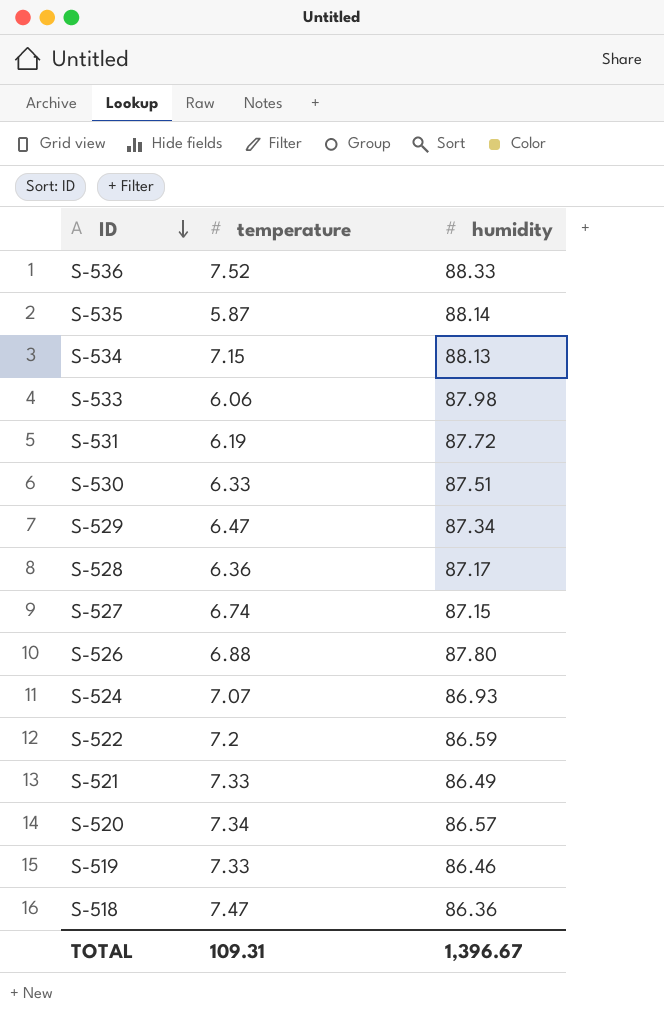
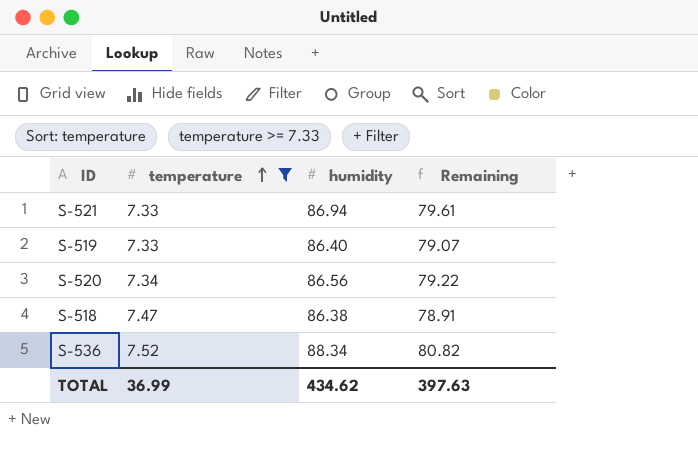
filter: none -> temperature >= 7.33
row order: ID descending -> temperature ascending
column Remaining | formula: none -> [humidity] - [temperature]
S-521 | humidity: 86.49 -> 86.94
S-519 | humidity: 86.46 -> 86.40
S-520 | humidity: 86.57 -> 86.56
S-518 | humidity: 86.36 -> 86.38
S-536 | humidity: 88.33 -> 88.34
TOTAL | temperature: 109.31 -> 36.99
TOTAL | humidity: 1,396.67 -> 434.62

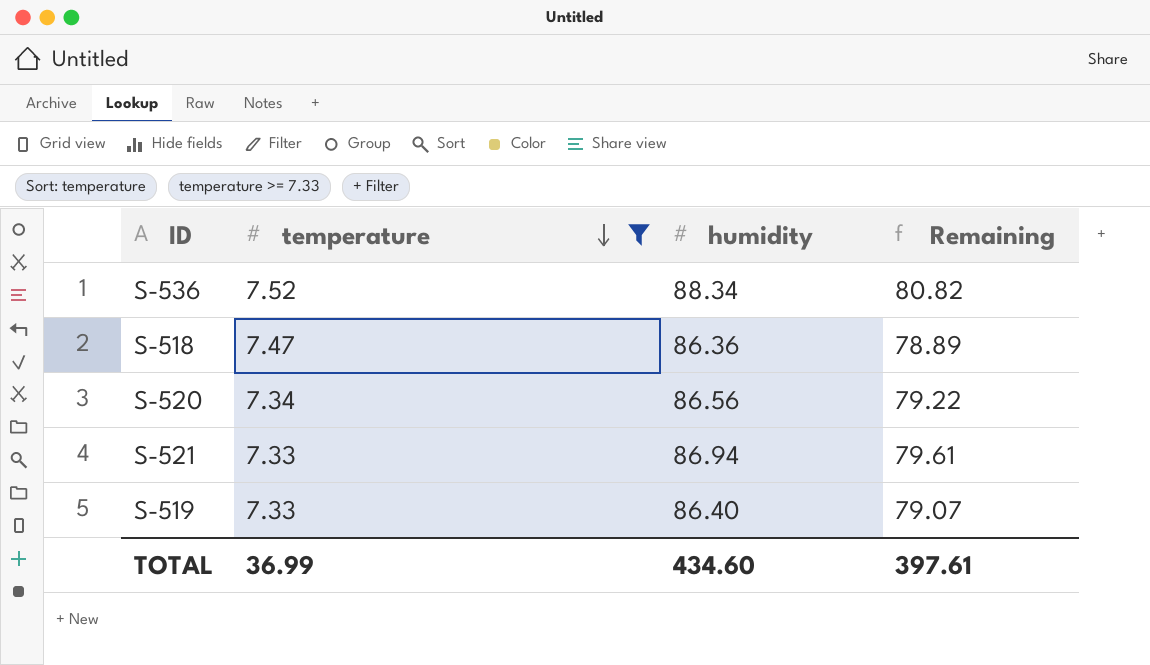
row order: temperature ascending -> temperature descending
S-518 | humidity: 86.38 -> 86.36
S-518 | Remaining: 78.91 -> 78.89
TOTAL | humidity: 434.62 -> 434.60
TOTAL | Remaining: 397.63 -> 397.61

